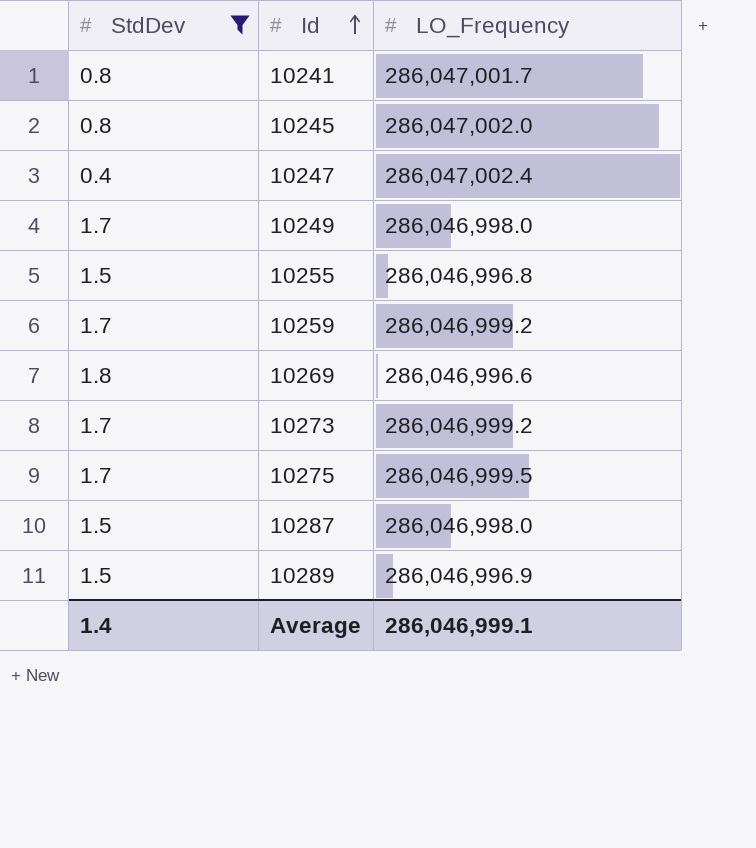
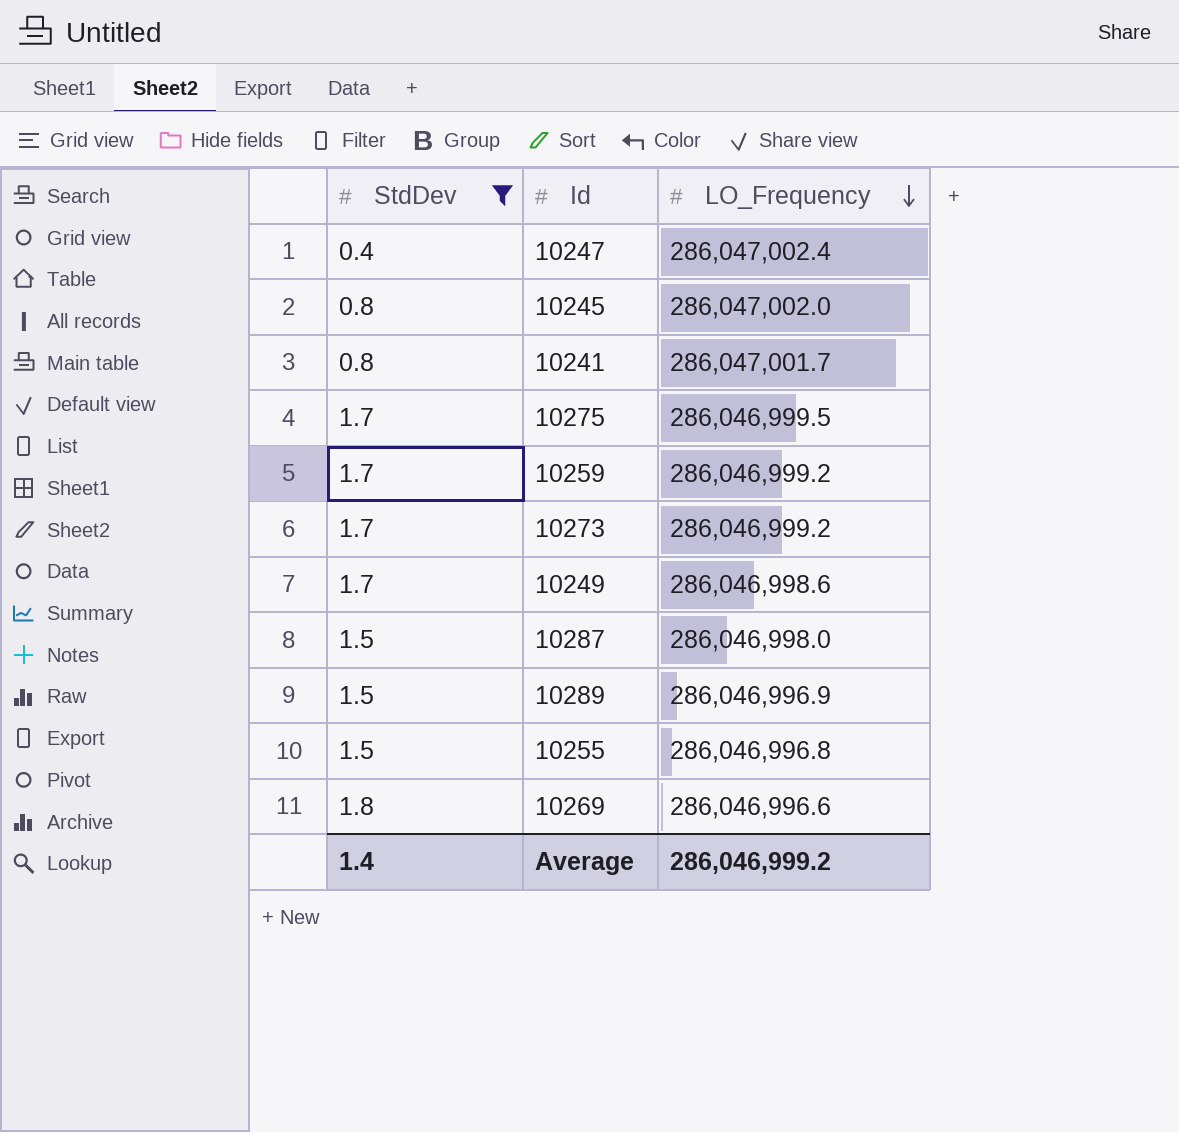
row order: Id ascending -> LO_Frequency descending
10249 | LO_Frequency: 286,046,998.0 -> 286,046,998.6
Average | LO_Frequency: 286,046,999.1 -> 286,046,999.2

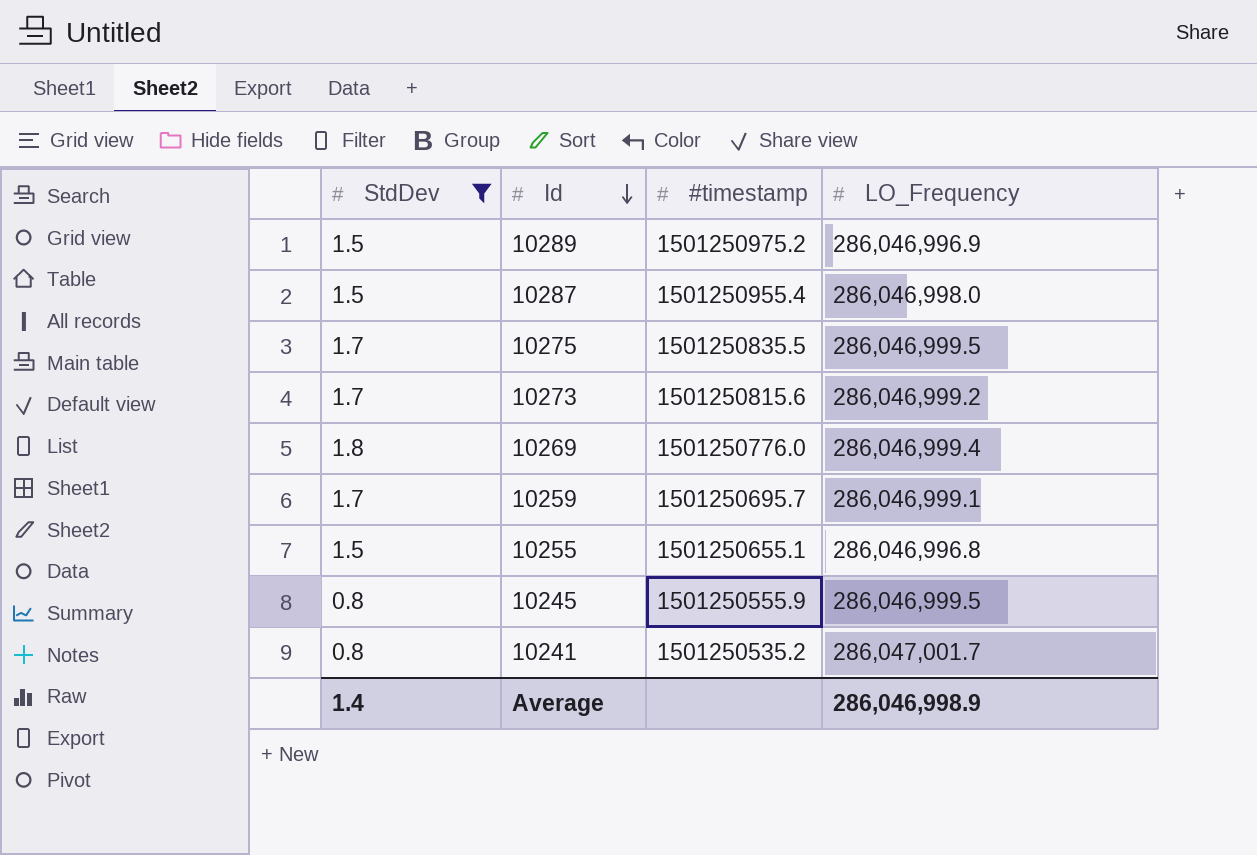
row order: LO_Frequency descending -> Id descending
column #timestamp | position: none -> 3
row 10247: 0.4 | 286,047,002.4 -> none
row 10249: 1.7 | 286,046,998.6 -> none
10269 | LO_Frequency: 286,046,996.6 -> 286,046,999.4
10259 | LO_Frequency: 286,046,999.2 -> 286,046,999.1
10245 | LO_Frequency: 286,047,002.0 -> 286,046,999.5
Average | LO_Frequency: 286,046,999.2 -> 286,046,998.9

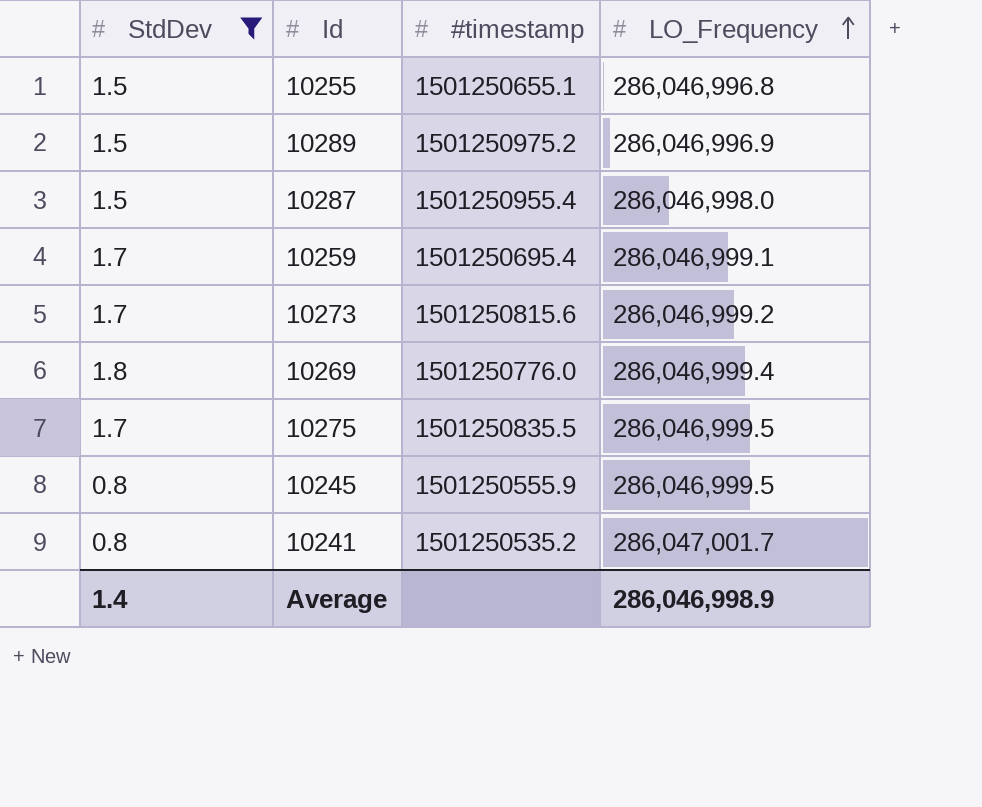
row order: Id descending -> LO_Frequency ascending
10259 | #timestamp: 1501250695.7 -> 1501250695.4

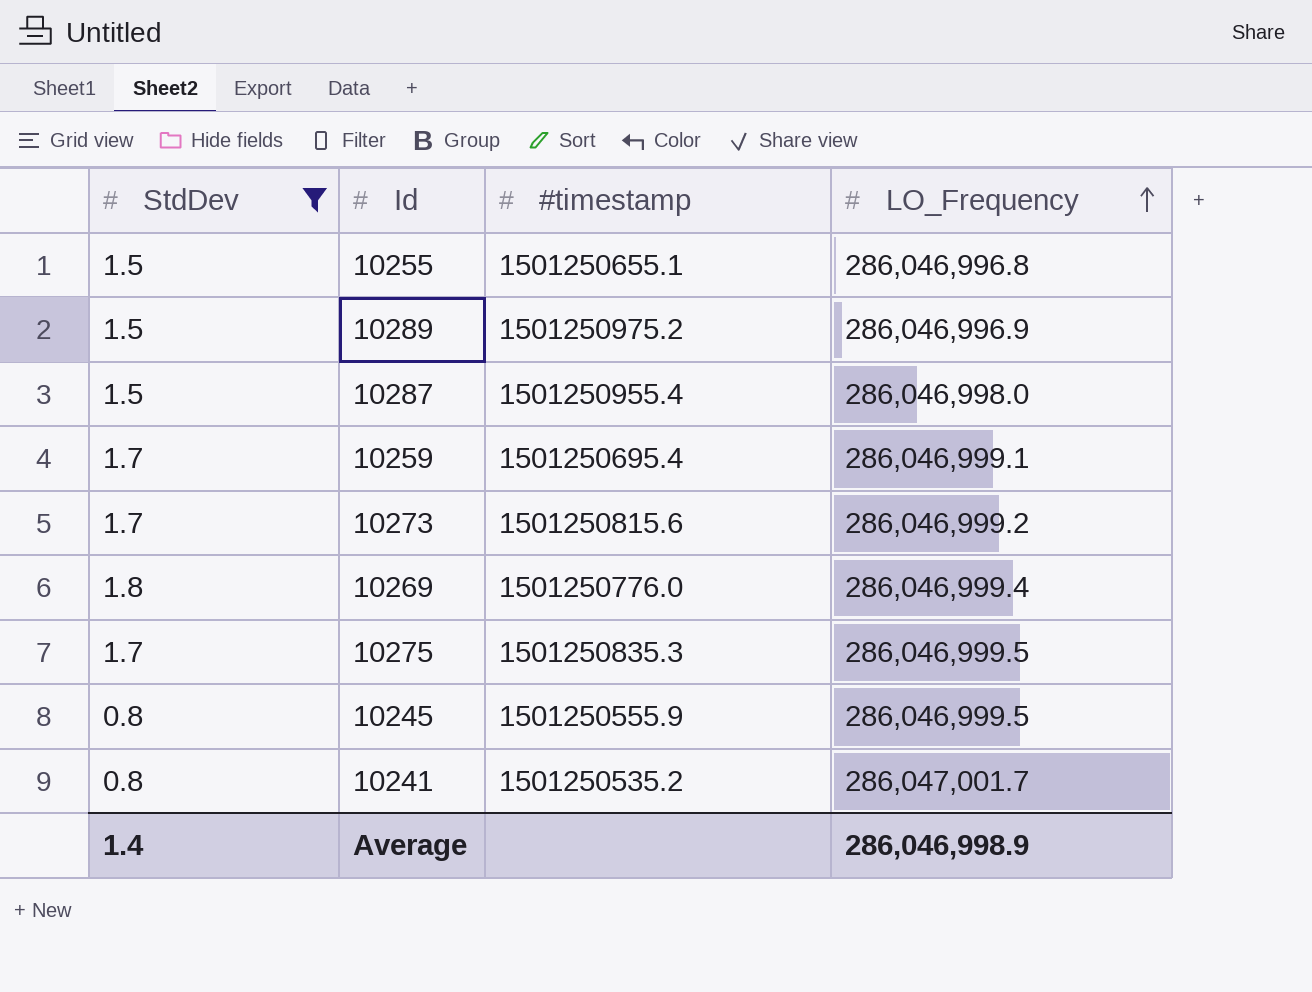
10275 | #timestamp: 1501250835.5 -> 1501250835.3

